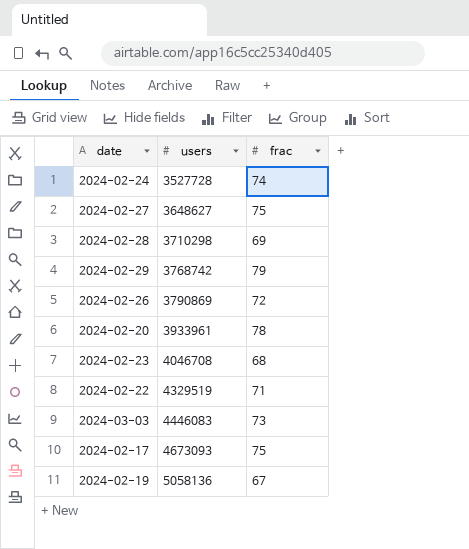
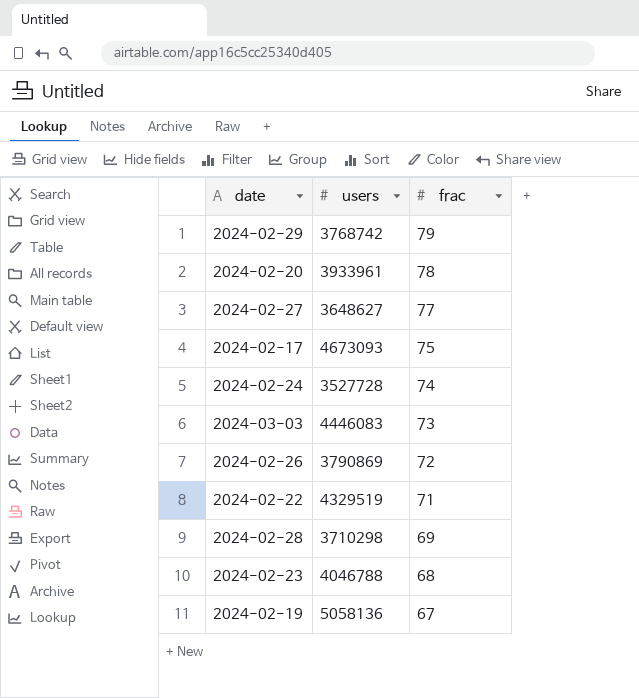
row order: users ascending -> frac descending
2024-02-27 | frac: 75 -> 77
2024-02-23 | users: 4046708 -> 4046788

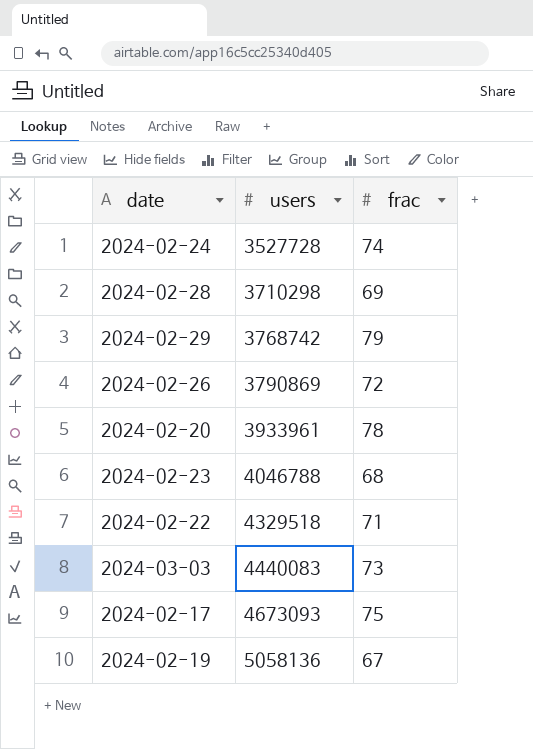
row order: frac descending -> users ascending
row 2024-02-27: 3648627 | 77 -> none
2024-02-22 | users: 4329519 -> 4329518
2024-03-03 | users: 4446083 -> 4440083

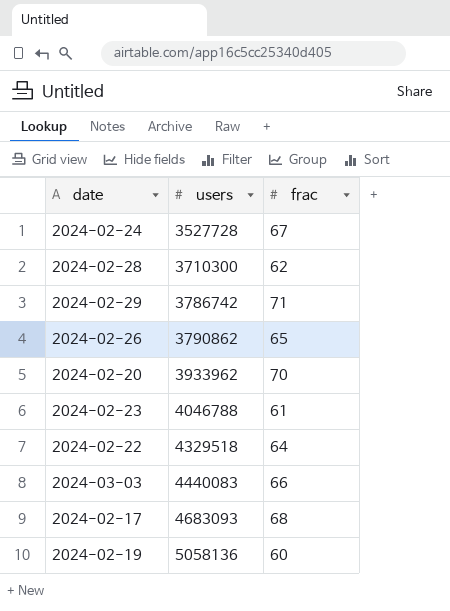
2024-02-24 | frac: 74 -> 67
2024-02-28 | users: 3710298 -> 3710300
2024-02-28 | frac: 69 -> 62
2024-02-29 | users: 3768742 -> 3786742
2024-02-29 | frac: 79 -> 71
2024-02-26 | users: 3790869 -> 3790862
2024-02-26 | frac: 72 -> 65
2024-02-20 | users: 3933961 -> 3933962
2024-02-20 | frac: 78 -> 70
2024-02-23 | frac: 68 -> 61
2024-02-22 | frac: 71 -> 64
2024-03-03 | frac: 73 -> 66
2024-02-17 | users: 4673093 -> 4683093
2024-02-17 | frac: 75 -> 68
2024-02-19 | frac: 67 -> 60

